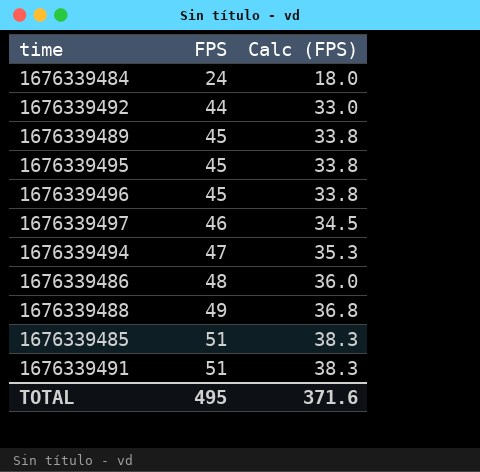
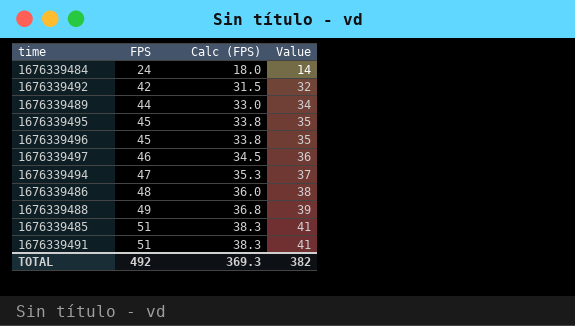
column Value | formula: none -> [FPS] - 10
1676339492 | FPS: 44 -> 42
1676339492 | Calc (FPS): 33.0 -> 31.5
1676339489 | FPS: 45 -> 44
1676339489 | Calc (FPS): 33.8 -> 33.0
TOTAL | FPS: 495 -> 492
TOTAL | Calc (FPS): 371.6 -> 369.3

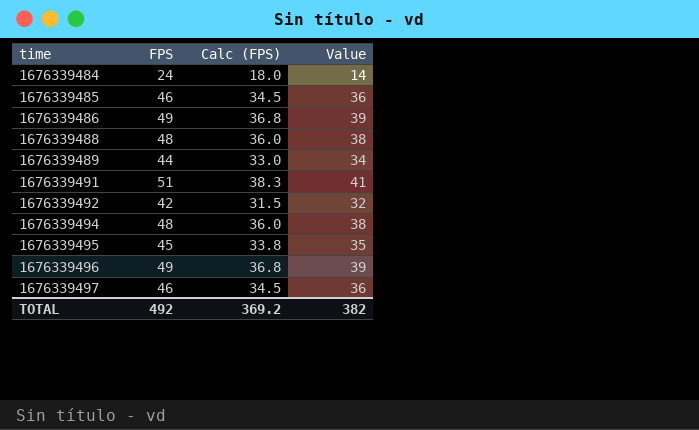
row order: FPS ascending -> time ascending
1676339485 | FPS: 51 -> 46
1676339485 | Calc (FPS): 38.3 -> 34.5
1676339485 | Value: 41 -> 36
1676339486 | FPS: 48 -> 49
1676339486 | Calc (FPS): 36.0 -> 36.8
1676339486 | Value: 38 -> 39
1676339488 | FPS: 49 -> 48
1676339488 | Calc (FPS): 36.8 -> 36.0
1676339488 | Value: 39 -> 38
1676339494 | FPS: 47 -> 48
1676339494 | Calc (FPS): 35.3 -> 36.0
1676339494 | Value: 37 -> 38
1676339496 | FPS: 45 -> 49
1676339496 | Calc (FPS): 33.8 -> 36.8
1676339496 | Value: 35 -> 39
TOTAL | Calc (FPS): 369.3 -> 369.2

